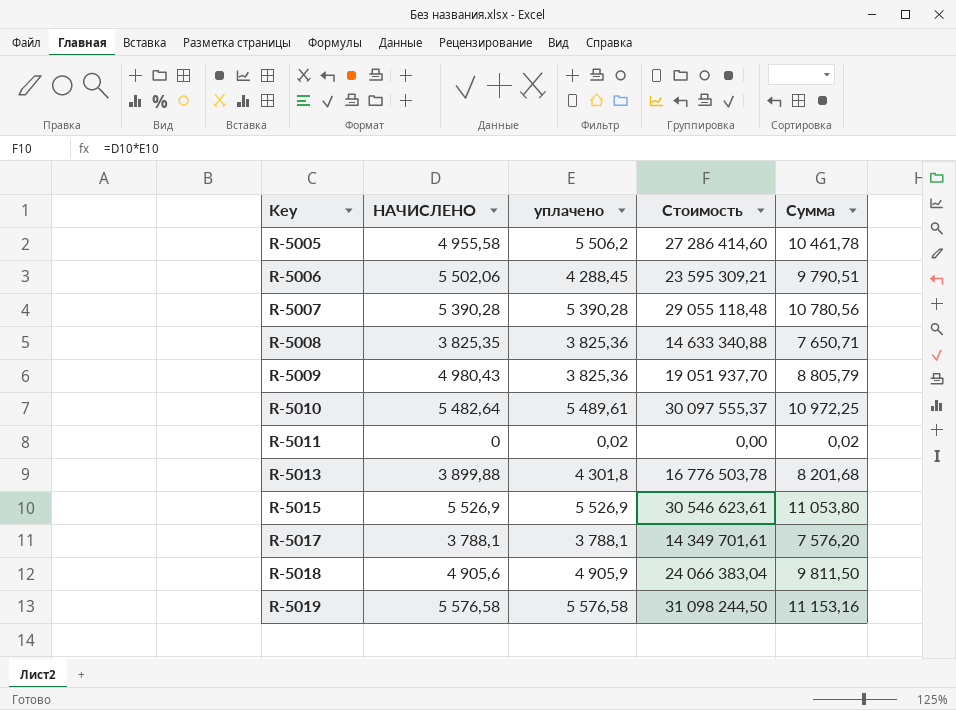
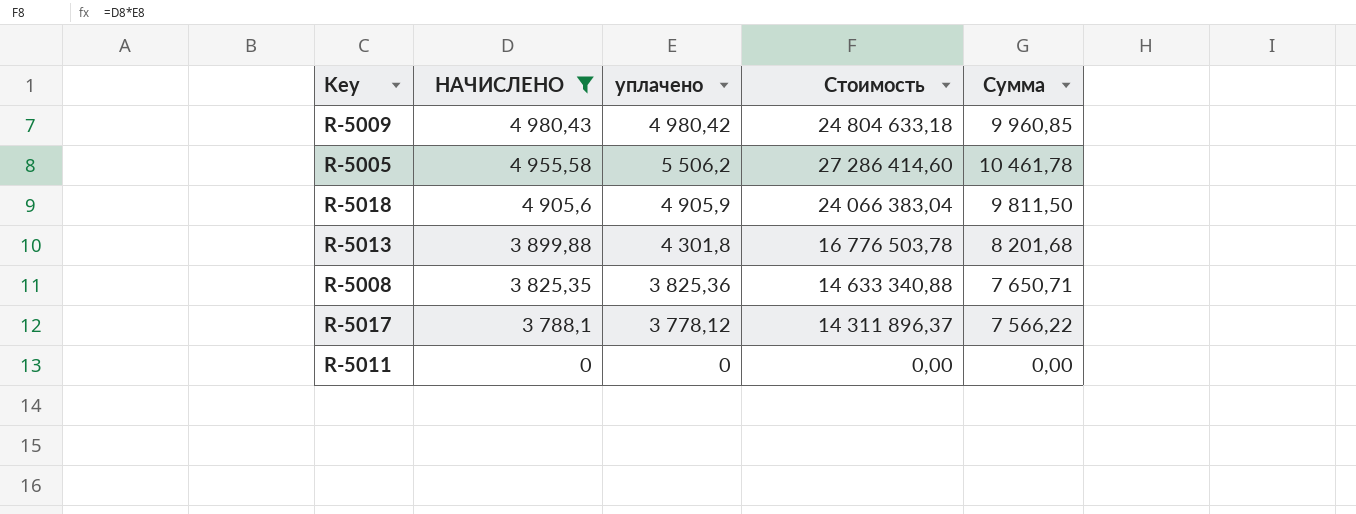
filter: none -> НАЧИСЛЕНО <= 4 980,43
row order: Key ascending -> НАЧИСЛЕНО descending
R-5009 | уплачено: 3 825,36 -> 4 980,42
R-5009 | Стоимость: 19 051 937,70 -> 24 804 633,18
R-5009 | Сумма: 8 805,79 -> 9 960,85
R-5017 | уплачено: 3 788,1 -> 3 778,12
R-5017 | Стоимость: 14 349 701,61 -> 14 311 896,37
R-5017 | Сумма: 7 576,20 -> 7 566,22
R-5011 | уплачено: 0,02 -> 0
R-5011 | Сумма: 0,02 -> 0,00

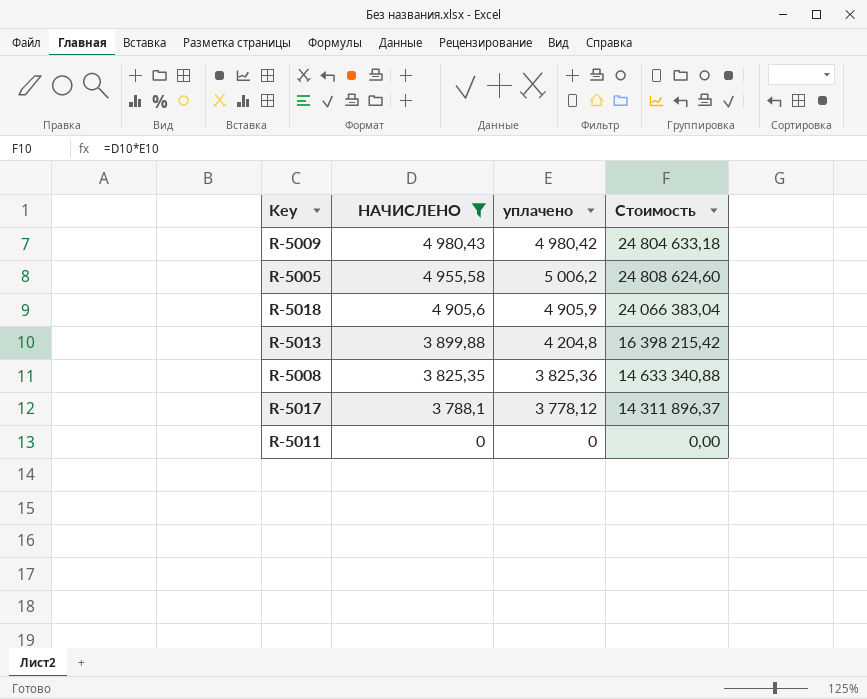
column Сумма | formula: [НАЧИСЛЕНО] + [уплачено] -> none
R-5005 | уплачено: 5 506,2 -> 5 006,2
R-5005 | Стоимость: 27 286 414,60 -> 24 808 624,60
R-5013 | уплачено: 4 301,8 -> 4 204,8
R-5013 | Стоимость: 16 776 503,78 -> 16 398 215,42

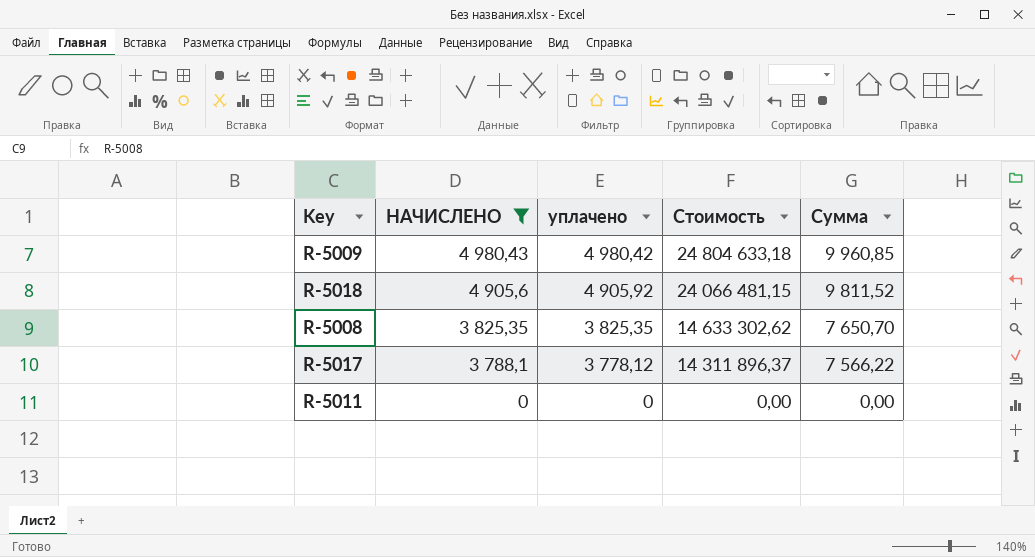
column Сумма | formula: none -> [НАЧИСЛЕНО] + [уплачено]
row R-5005: 4 955,58 | 5 006,2 | 24 808 624,60 -> none
row R-5013: 3 899,88 | 4 204,8 | 16 398 215,42 -> none
R-5018 | уплачено: 4 905,9 -> 4 905,92
R-5018 | Стоимость: 24 066 383,04 -> 24 066 481,15
R-5008 | уплачено: 3 825,36 -> 3 825,35
R-5008 | Стоимость: 14 633 340,88 -> 14 633 302,62

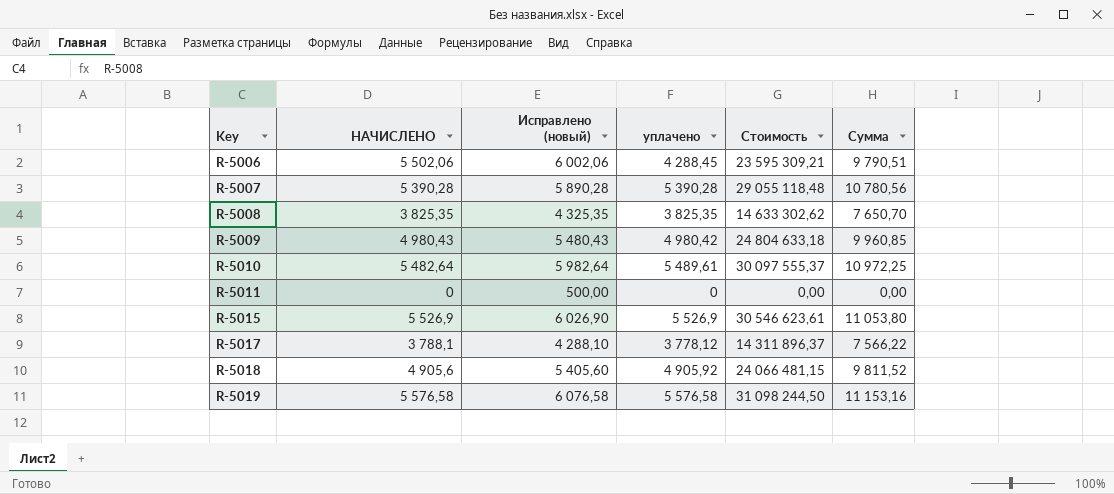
filter: НАЧИСЛЕНО <= 4 980,43 -> none
row order: НАЧИСЛЕНО descending -> Key ascending
column Исправлено (новый) | formula: none -> [НАЧИСЛЕНО] + 500

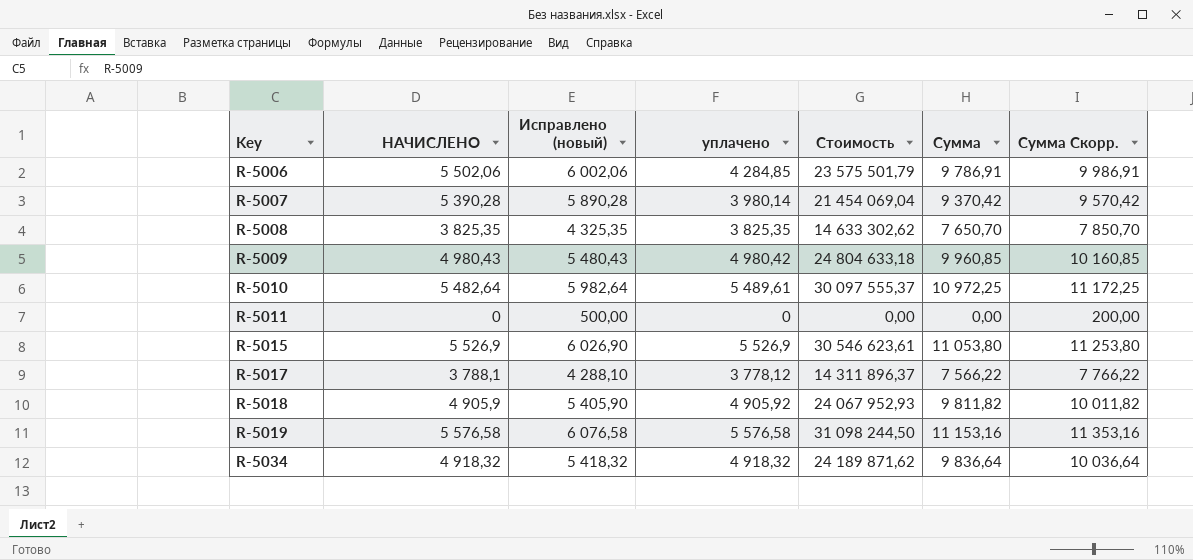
column Сумма Скорр. | formula: none -> [Сумма] + 200
R-5006 | уплачено: 4 288,45 -> 4 284,85
R-5006 | Стоимость: 23 595 309,21 -> 23 575 501,79
R-5006 | Сумма: 9 790,51 -> 9 786,91
R-5007 | уплачено: 5 390,28 -> 3 980,14
R-5007 | Стоимость: 29 055 118,48 -> 21 454 069,04
R-5007 | Сумма: 10 780,56 -> 9 370,42
R-5018 | НАЧИСЛЕНО: 4 905,6 -> 4 905,9
R-5018 | Исправлено (новый): 5 405,60 -> 5 405,90
R-5018 | Стоимость: 24 066 481,15 -> 24 067 952,93
R-5018 | Сумма: 9 811,52 -> 9 811,82
row R-5034: none -> 4 918,32 | 5 418,32 | 4 918,32 | 24 189 871,62 | 9 836,64 | 10 036,64

